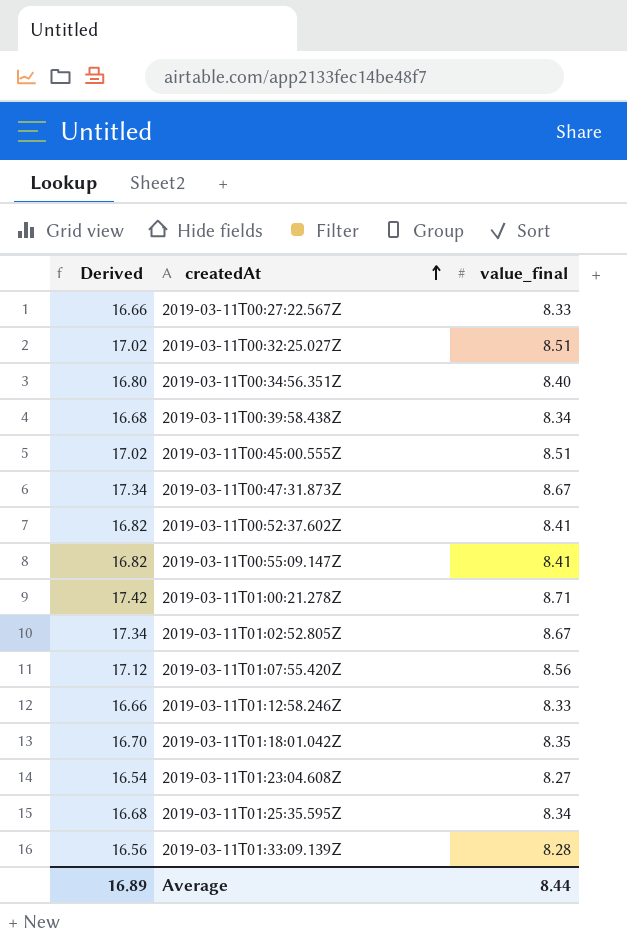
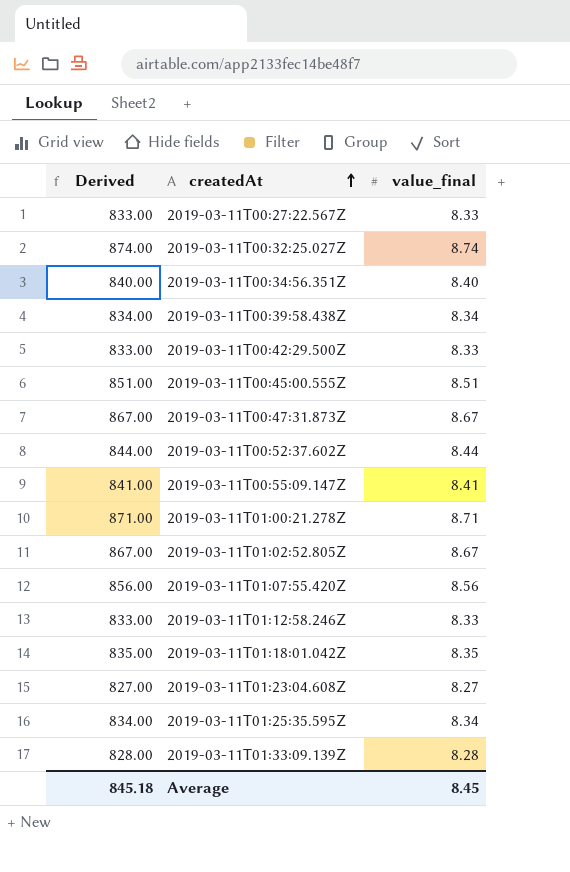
column Derived | formula: [value_final] * 2 -> [value_final] * 100
2019-03-11T00:32:25.027Z | value_final: 8.51 -> 8.74
row 2019-03-11T00:42:29.500Z: none -> 833.00 | 8.33
2019-03-11T00:52:37.602Z | value_final: 8.41 -> 8.44
Average | Derived: 16.89 -> 845.18
Average | value_final: 8.44 -> 8.45

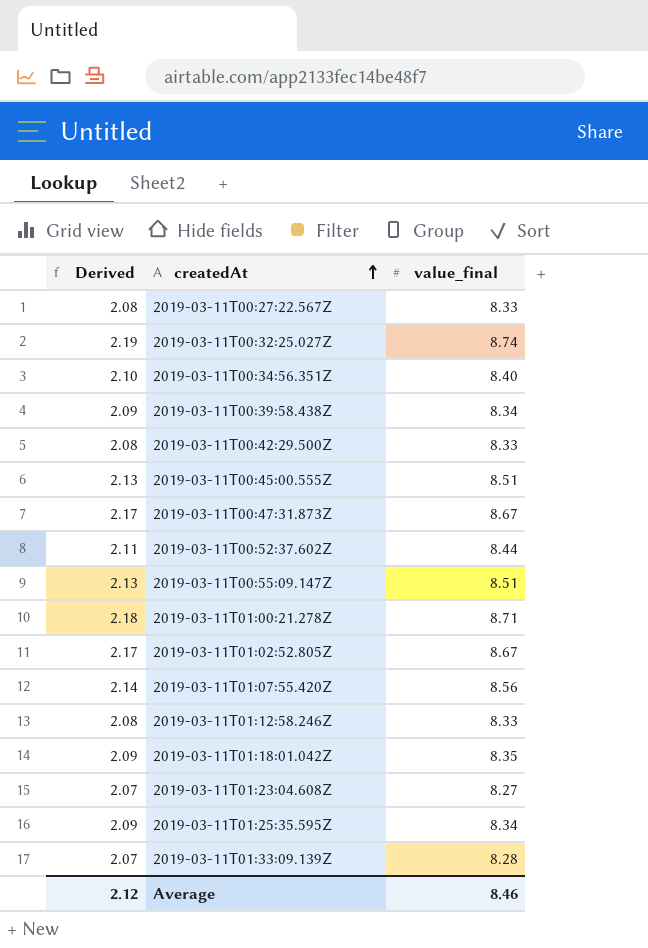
column Derived | formula: [value_final] * 100 -> [value_final] * 0.25
2019-03-11T00:55:09.147Z | value_final: 8.41 -> 8.51
Average | Derived: 845.18 -> 2.12
Average | value_final: 8.45 -> 8.46

